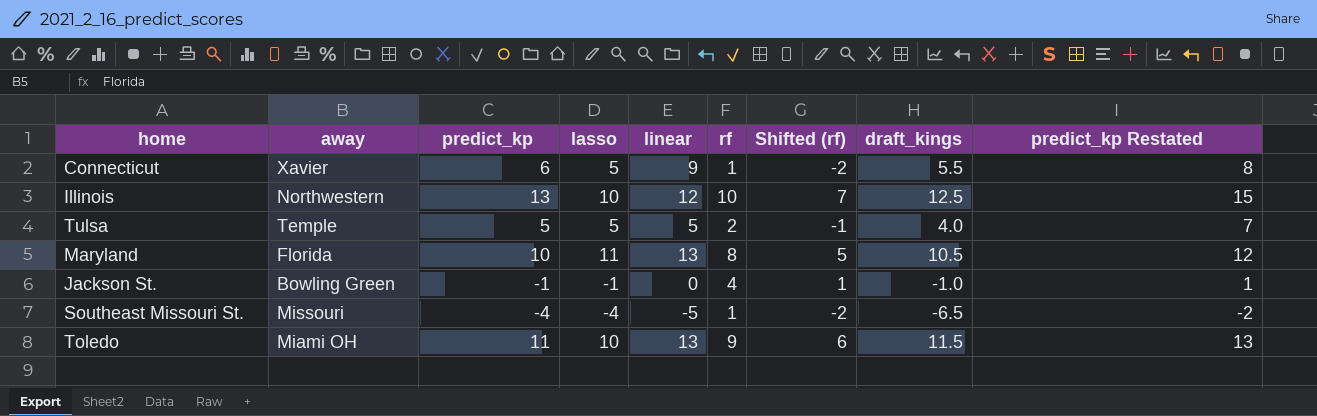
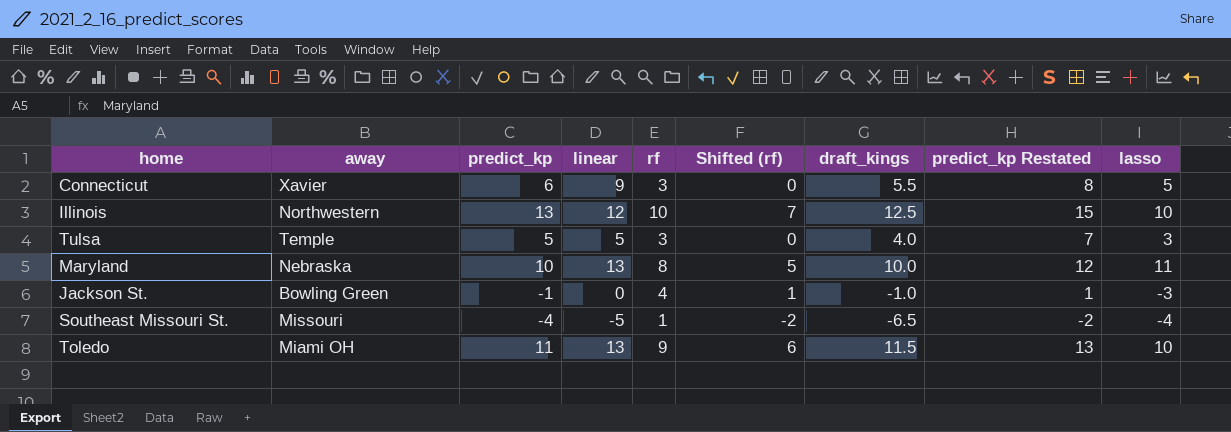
column lasso | position: 4 -> 9
Connecticut | rf: 1 -> 3
Connecticut | Shifted (rf): -2 -> 0
Tulsa | rf: 2 -> 3
Tulsa | Shifted (rf): -1 -> 0
Tulsa | lasso: 5 -> 3
Maryland | away: Florida -> Nebraska
Maryland | draft_kings: 10.5 -> 10.0
Jackson St. | lasso: -1 -> -3

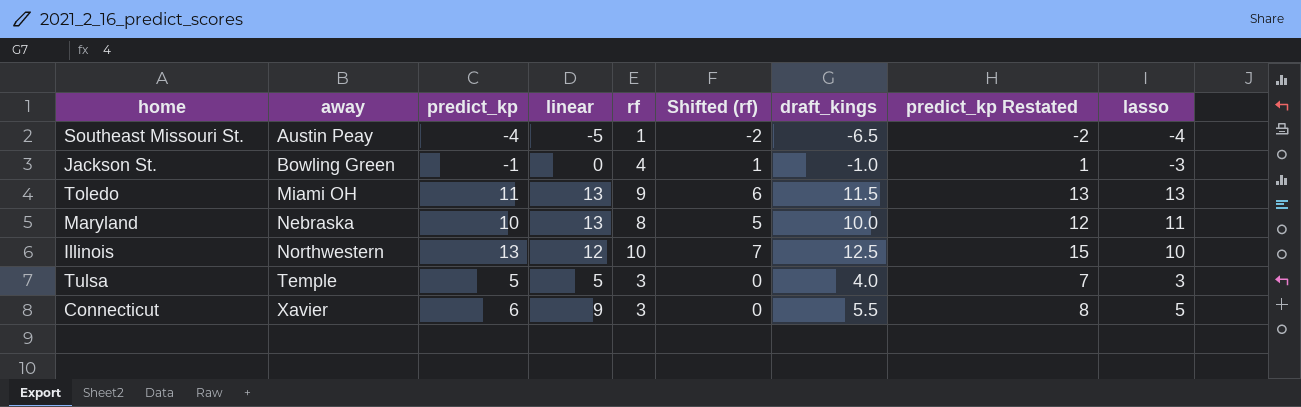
row order: none -> away ascending
Southeast Missouri St. | away: Missouri -> Austin Peay
Toledo | lasso: 10 -> 13

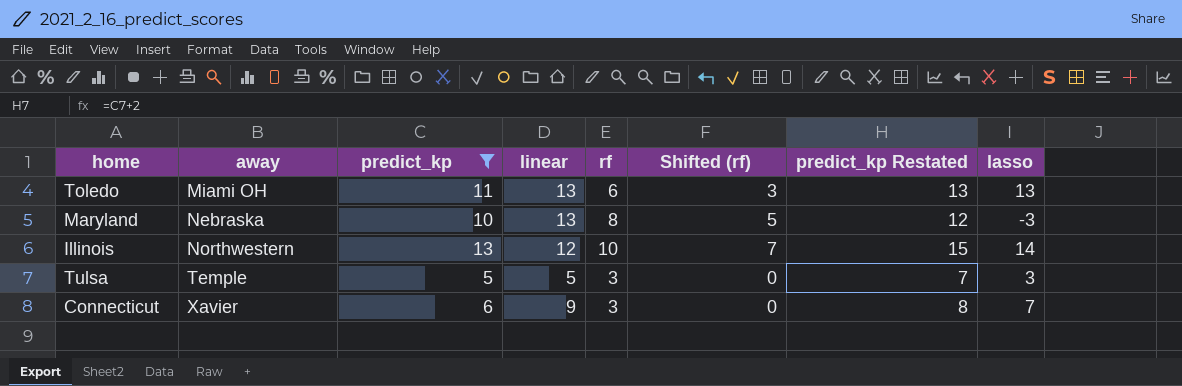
filter: none -> predict_kp >= 5
column draft_kings | position: 7 -> none
Toledo | rf: 9 -> 6
Toledo | Shifted (rf): 6 -> 3
Maryland | lasso: 11 -> -3
Illinois | lasso: 10 -> 14
Connecticut | lasso: 5 -> 7

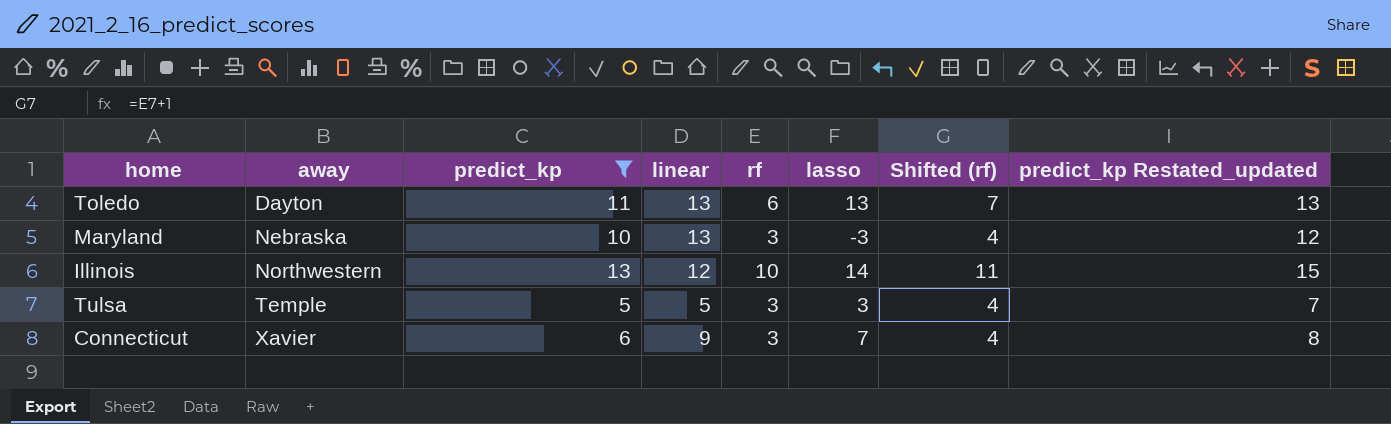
column lasso | position: 8 -> 6
column Shifted (rf) | formula: [rf] - 3 -> [rf] + 1
column name: predict_kp Restated -> predict_kp Restated_updated
Toledo | away: Miami OH -> Dayton
Maryland | rf: 8 -> 3

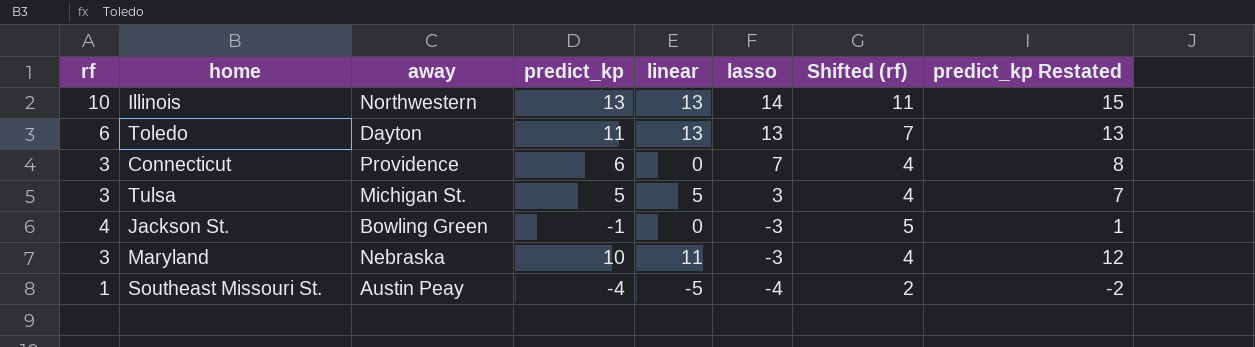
filter: predict_kp >= 5 -> none
row order: away ascending -> lasso descending
column rf | position: 5 -> 1
column name: predict_kp Restated_updated -> predict_kp Restated
Illinois | linear: 12 -> 13
Connecticut | away: Xavier -> Providence
Connecticut | linear: 9 -> 0
Tulsa | away: Temple -> Michigan St.
Maryland | linear: 13 -> 11

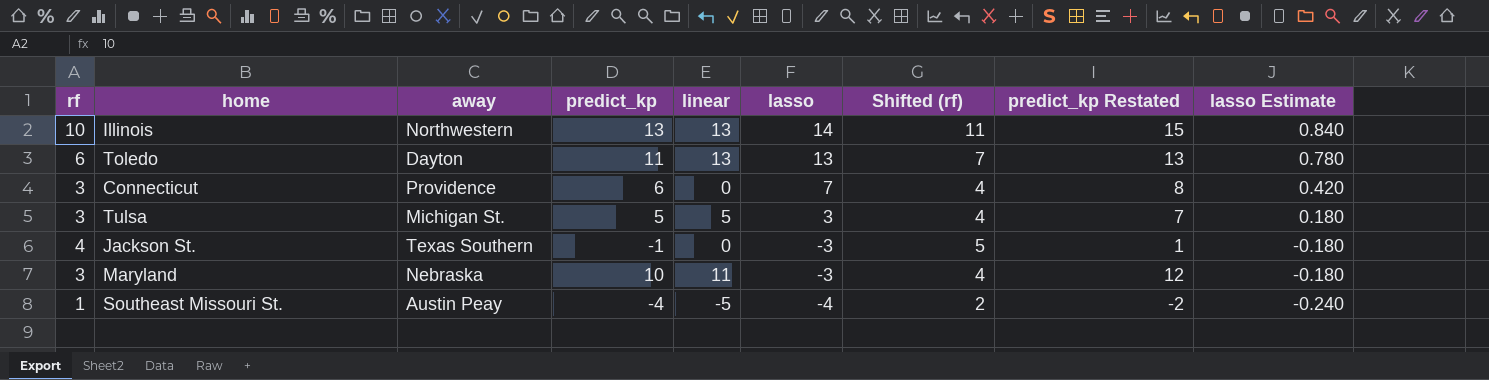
column lasso Estimate | formula: none -> [lasso] * 0.06
Jackson St. | away: Bowling Green -> Texas Southern

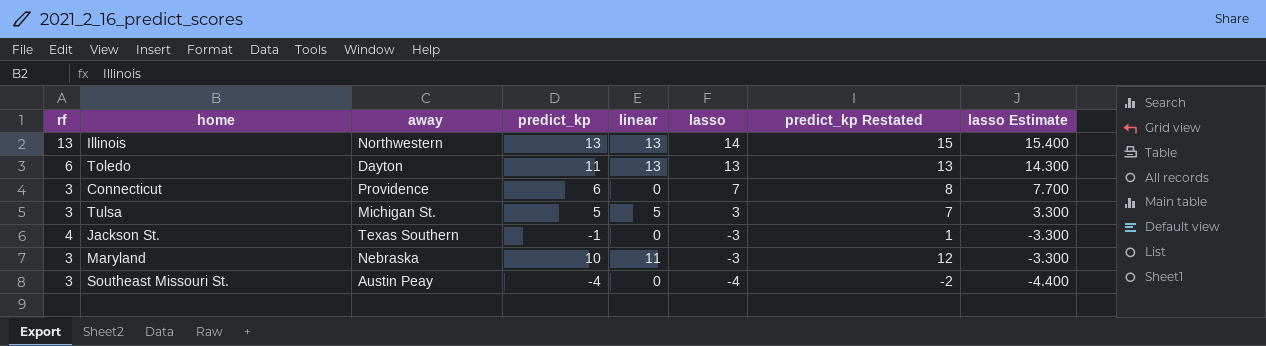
column Shifted (rf) | formula: [rf] + 1 -> none
column lasso Estimate | formula: [lasso] * 0.06 -> [lasso] * 1.1
Illinois | rf: 10 -> 13
Southeast Missouri St. | rf: 1 -> 3
Southeast Missouri St. | linear: -5 -> 0

